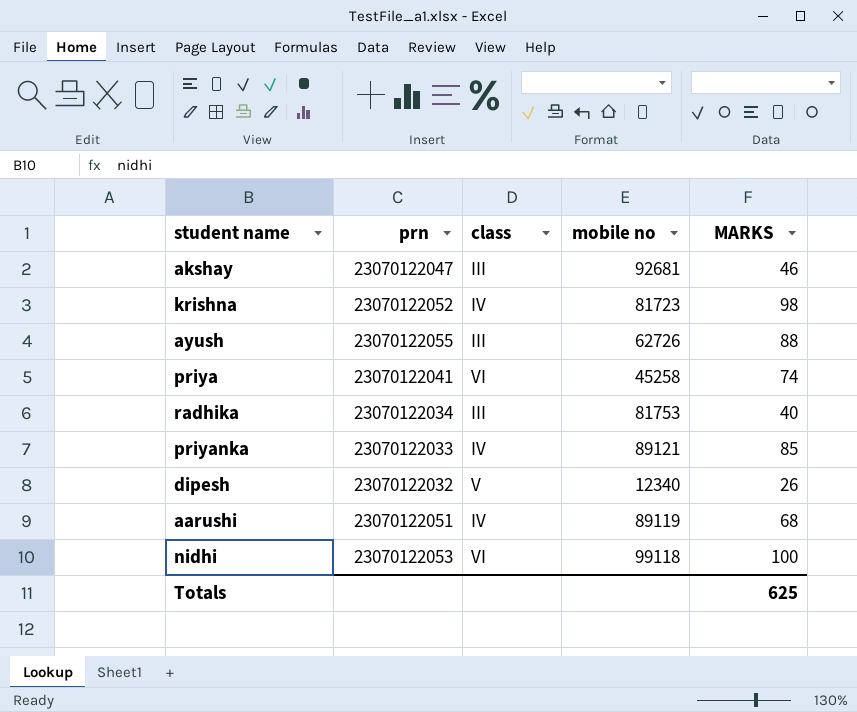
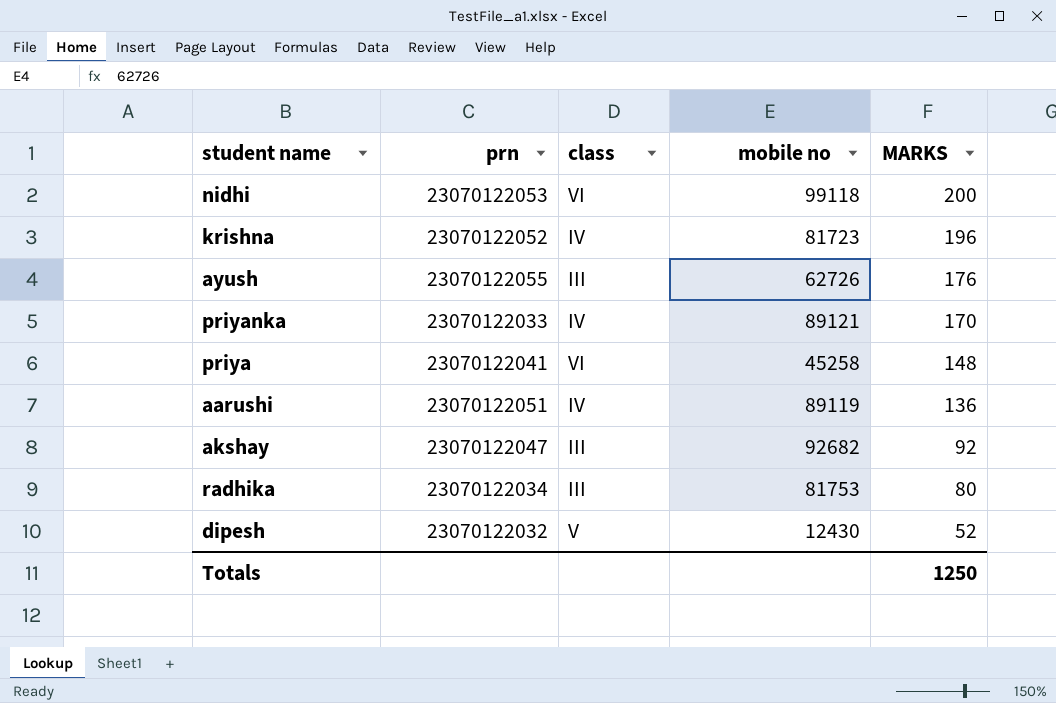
row order: none -> MARKS descending
nidhi | MARKS: 100 -> 200
krishna | MARKS: 98 -> 196
ayush | MARKS: 88 -> 176
priyanka | MARKS: 85 -> 170
priya | MARKS: 74 -> 148
aarushi | MARKS: 68 -> 136
akshay | mobile no: 92681 -> 92682
akshay | MARKS: 46 -> 92
radhika | MARKS: 40 -> 80
dipesh | mobile no: 12340 -> 12430
dipesh | MARKS: 26 -> 52
Totals | MARKS: 625 -> 1250

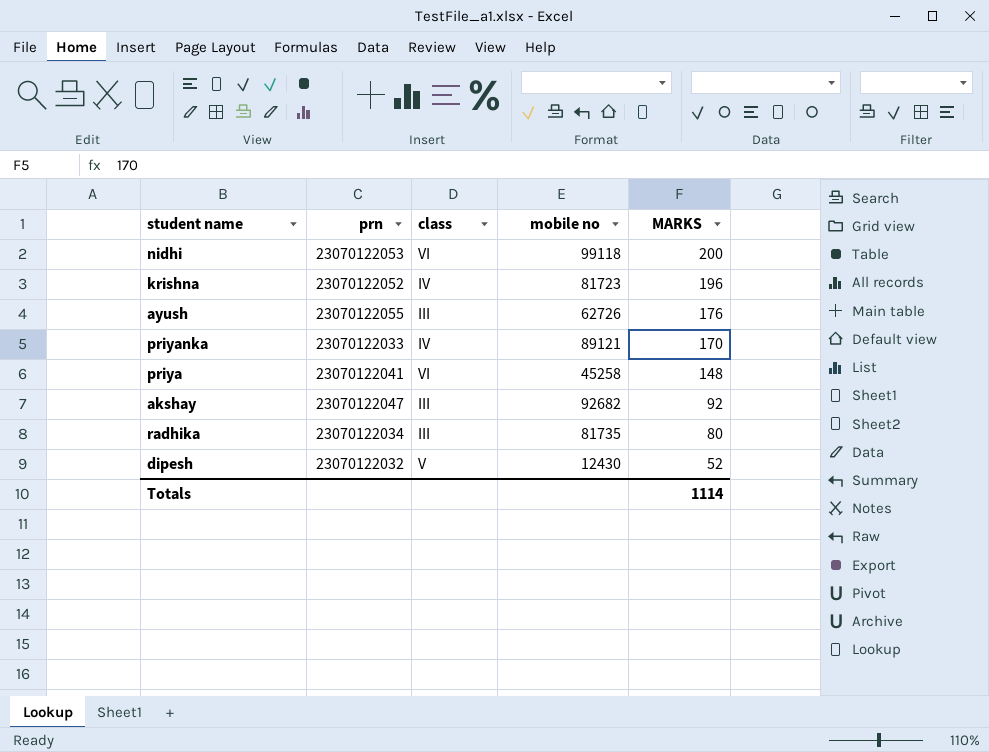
row aarushi: 23070122051 | IV | 89119 | 136 -> none
radhika | mobile no: 81753 -> 81735
Totals | MARKS: 1250 -> 1114

